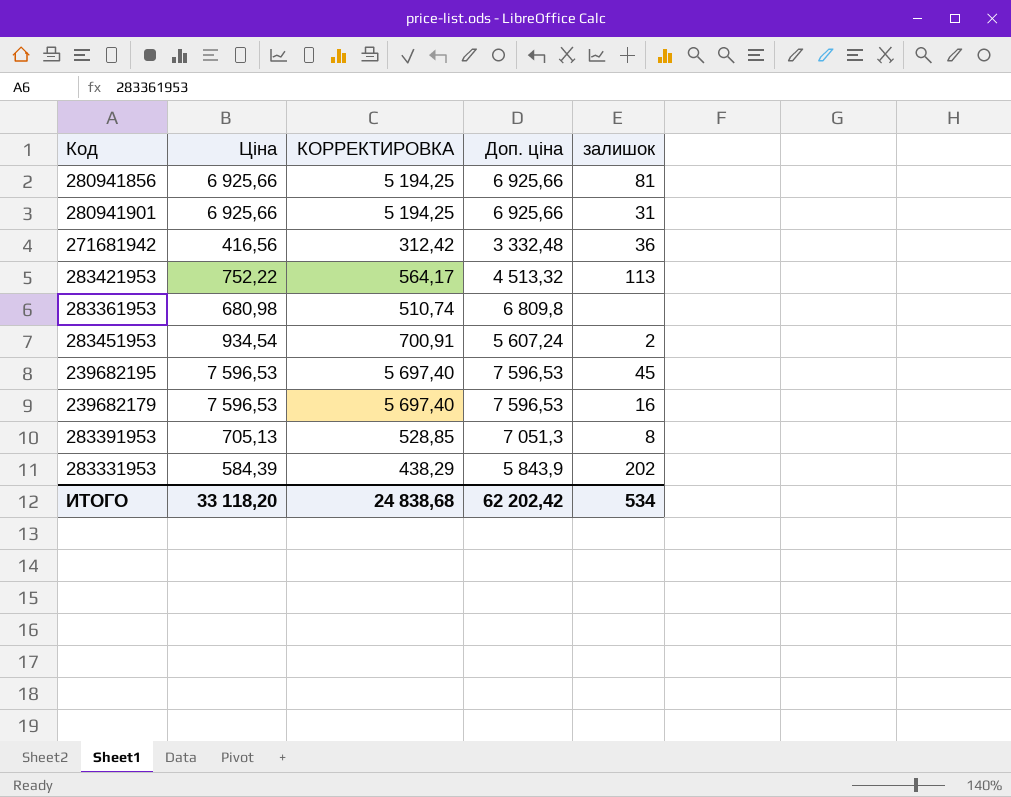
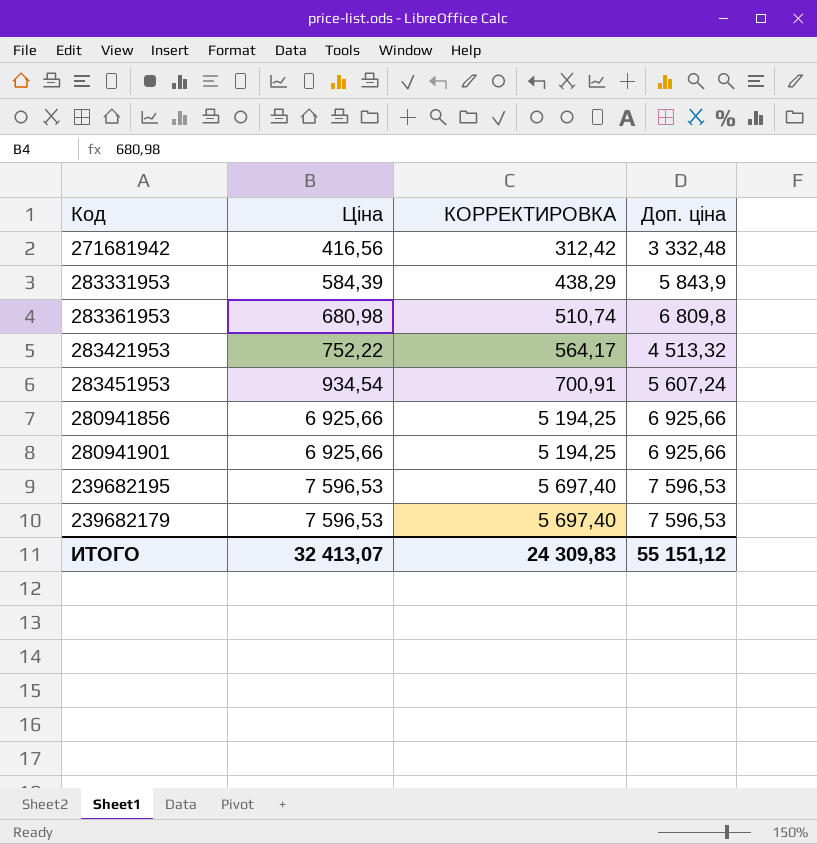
row order: none -> Ціна ascending
column залишок | position: 5 -> none
row 283391953: 705,13 | 528,85 | 7 051,3 | 8 -> none
ИТОГО | Ціна: 33 118,20 -> 32 413,07
ИТОГО | КОРРЕКТИРОВКА: 24 838,68 -> 24 309,83
ИТОГО | Доп. ціна: 62 202,42 -> 55 151,12

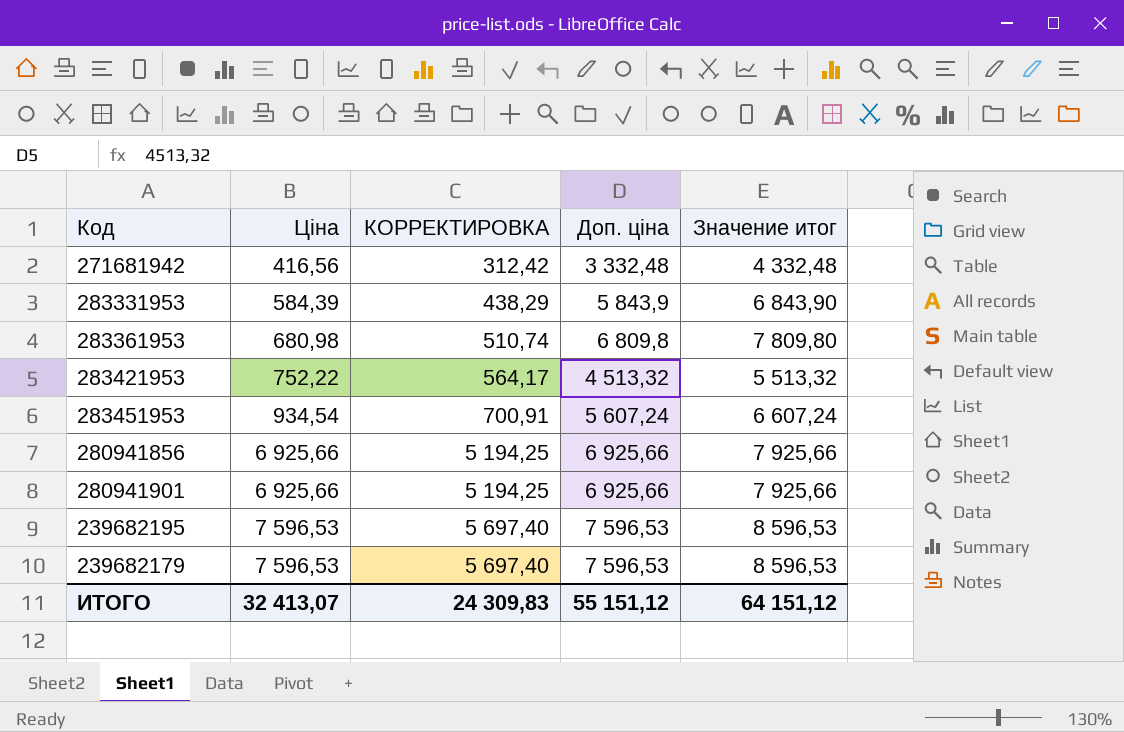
column Значение итог | formula: none -> [Доп. ціна] + 1000

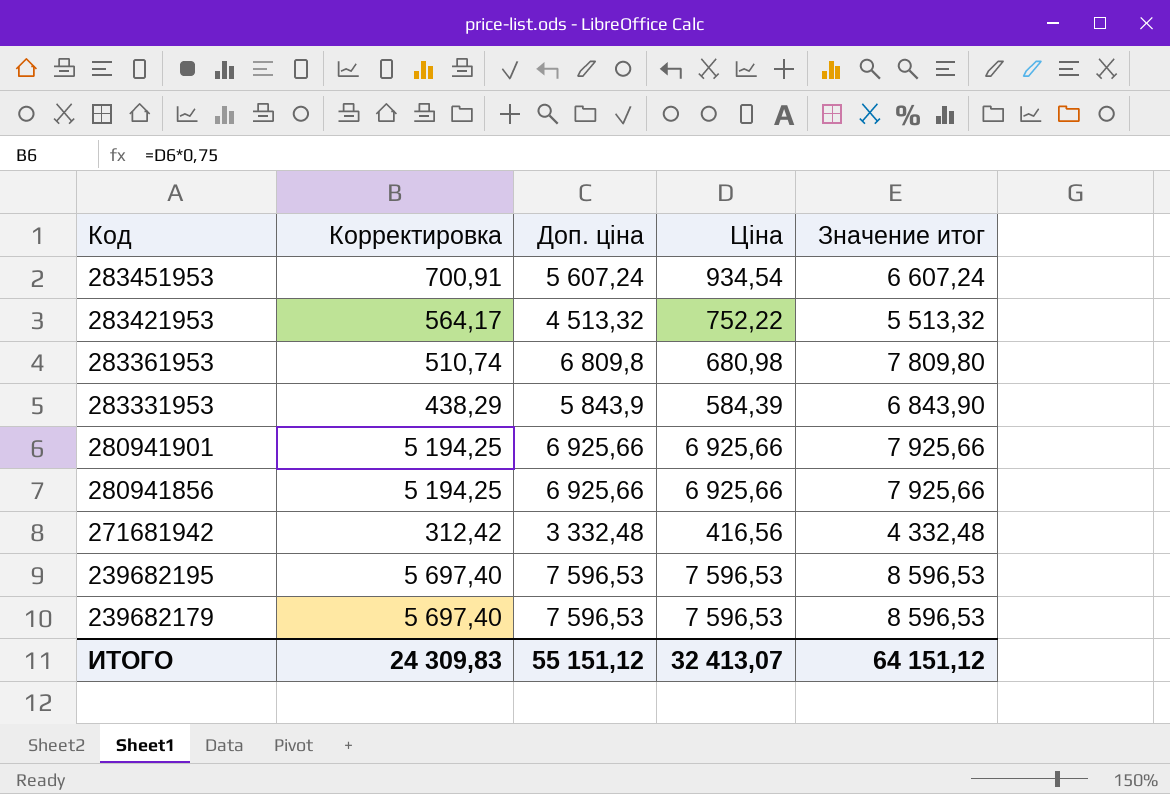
row order: Ціна ascending -> Код descending
column name: КОРРЕКТИРОВКА -> Корректировка
column Ціна | position: 2 -> 4

